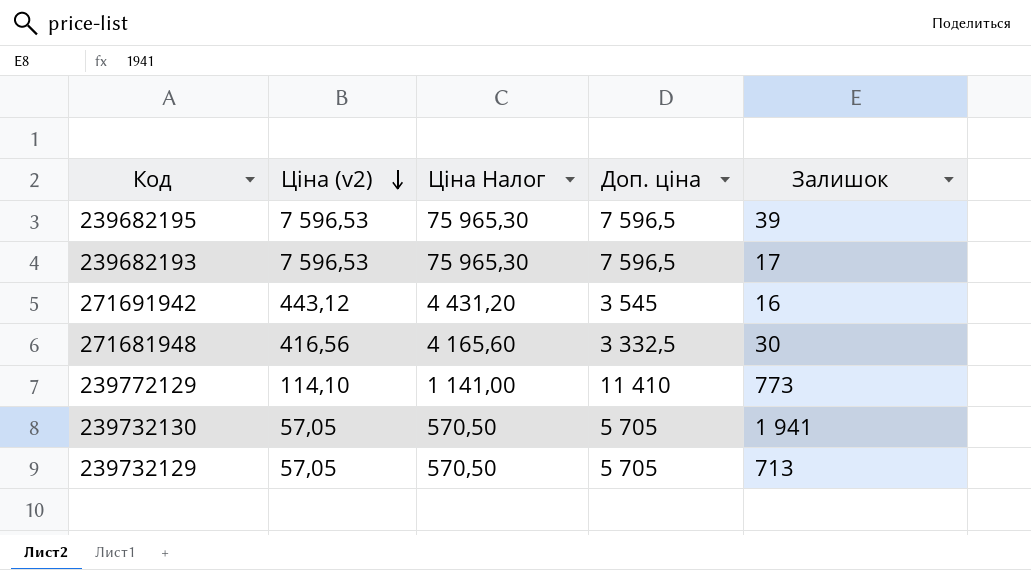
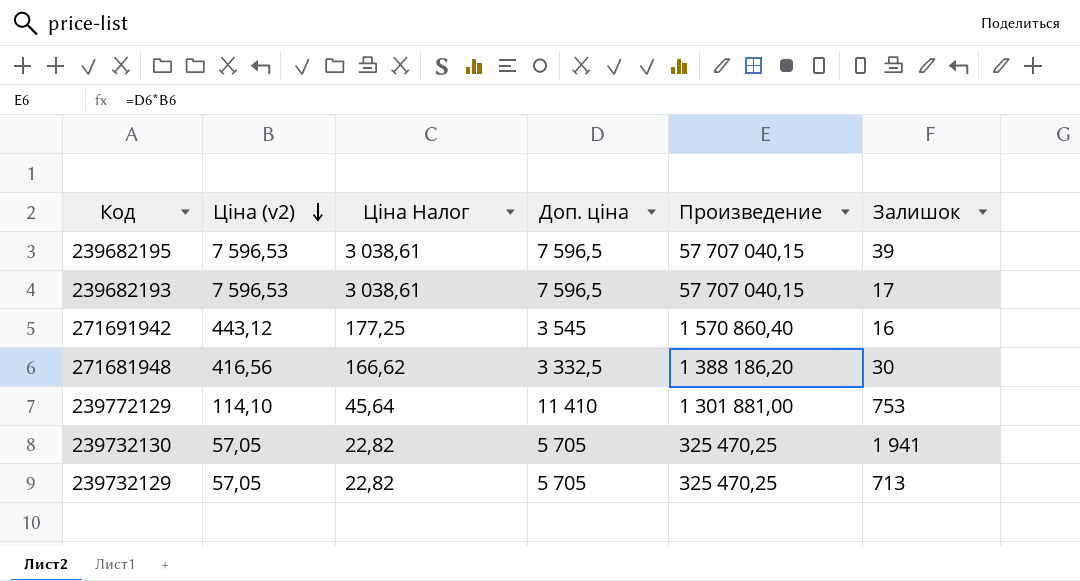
column Ціна Налог | formula: [Ціна (v2)] * 10 -> [Ціна (v2)] * 0,4
column Произведение | formula: none -> [Ціна (v2)] * [Доп. ціна]
239772129 | Залишок: 773 -> 753

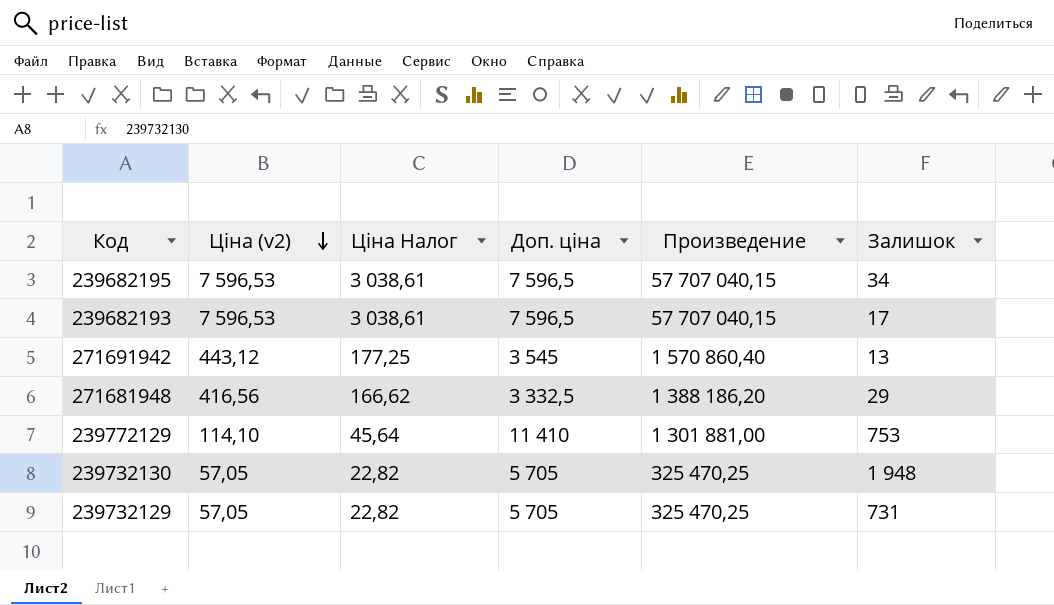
239682195 | Залишок: 39 -> 34
271691942 | Залишок: 16 -> 13
271681948 | Залишок: 30 -> 29
239732130 | Залишок: 1 941 -> 1 948
239732129 | Залишок: 713 -> 731

